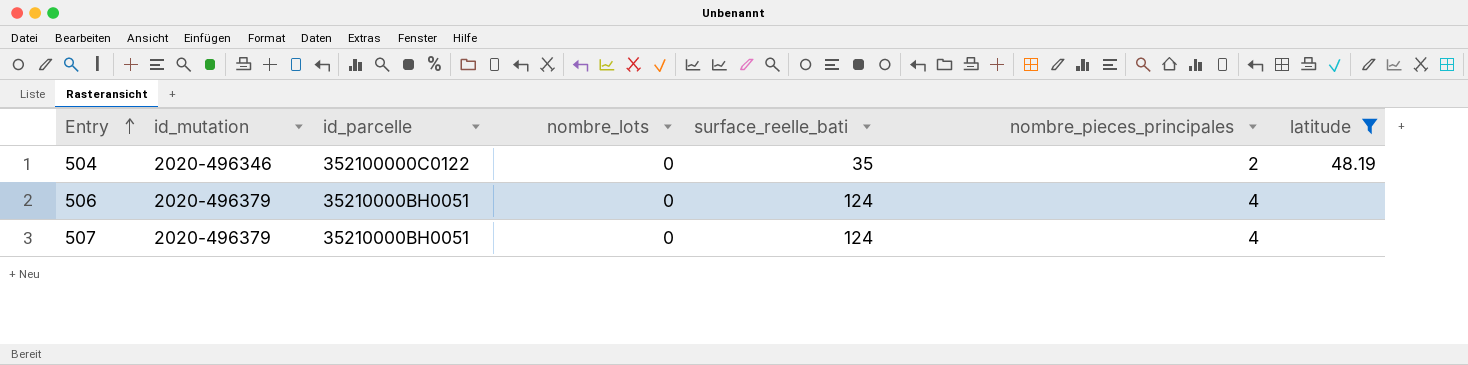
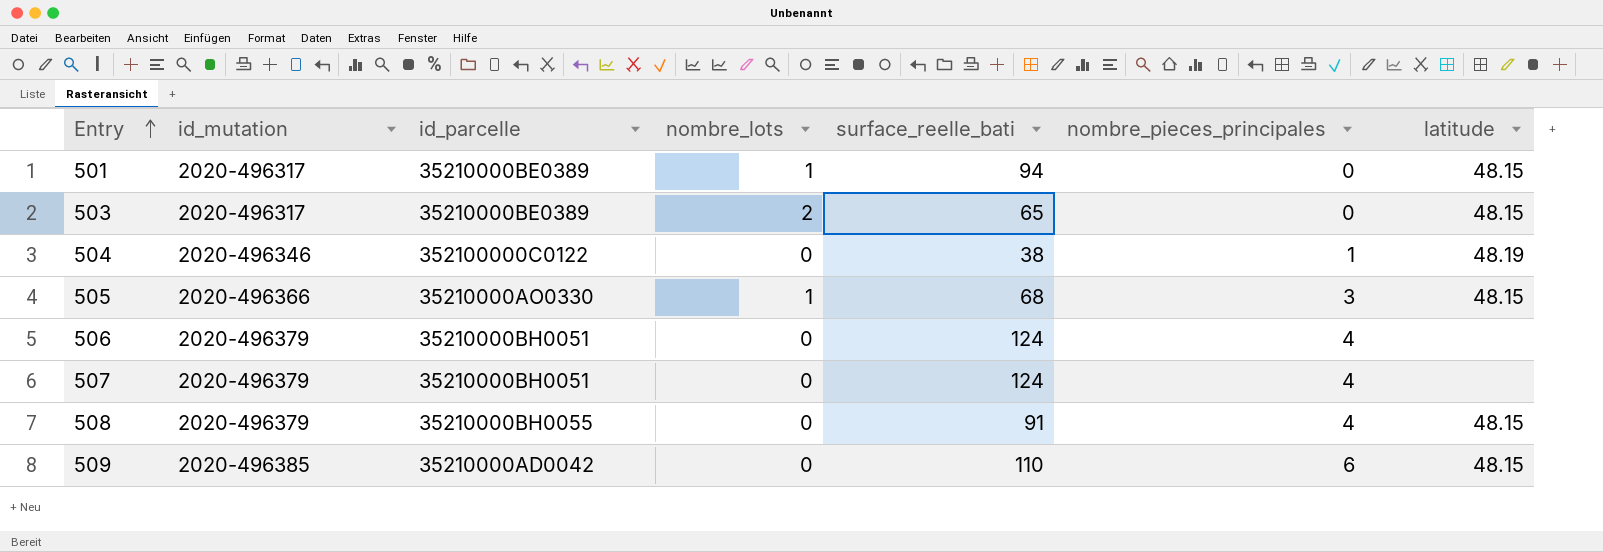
filter: latitude != 48.15 -> none
504 | surface_reelle_bati: 35 -> 38
504 | nombre_pieces_principales: 2 -> 1

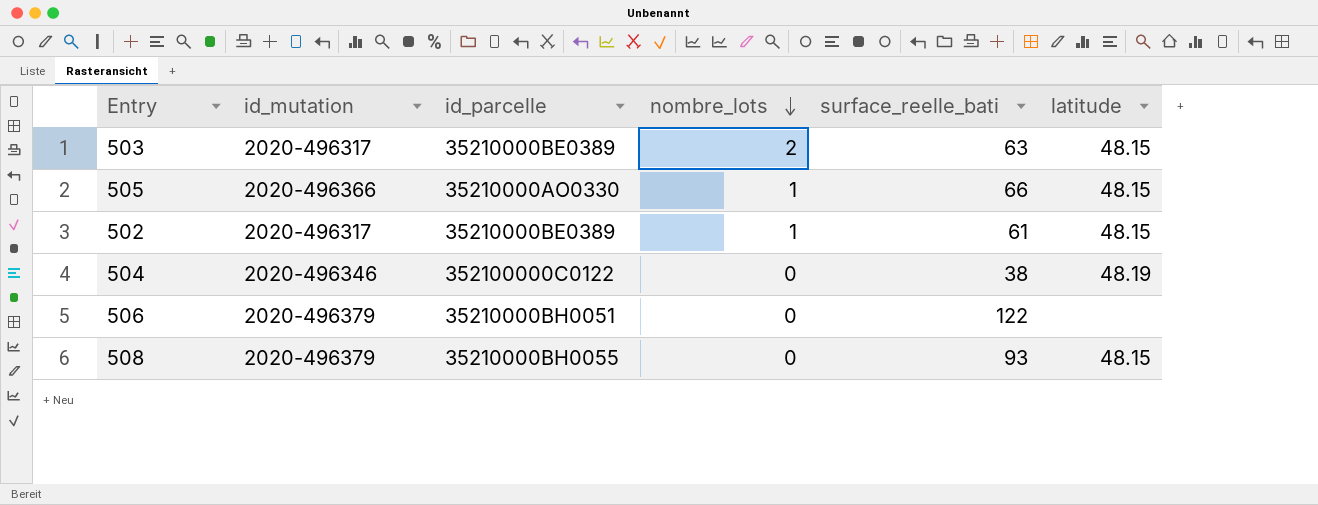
row order: Entry ascending -> nombre_lots descending
column nombre_pieces_principales | position: 6 -> none
row 501: 2020-496317 | 35210000BE0389 | 1 | 94 | 0 | 48.15 -> none
row 507: 2020-496379 | 35210000BH0051 | 0 | 124 | 4 | none -> none
row 509: 2020-496385 | 35210000AD0042 | 0 | 110 | 6 | 48.15 -> none
503 | surface_reelle_bati: 65 -> 63
505 | surface_reelle_bati: 68 -> 66
row 502: none -> 2020-496317 | 35210000BE0389 | 1 | 61 | 48.15
506 | surface_reelle_bati: 124 -> 122
508 | surface_reelle_bati: 91 -> 93

